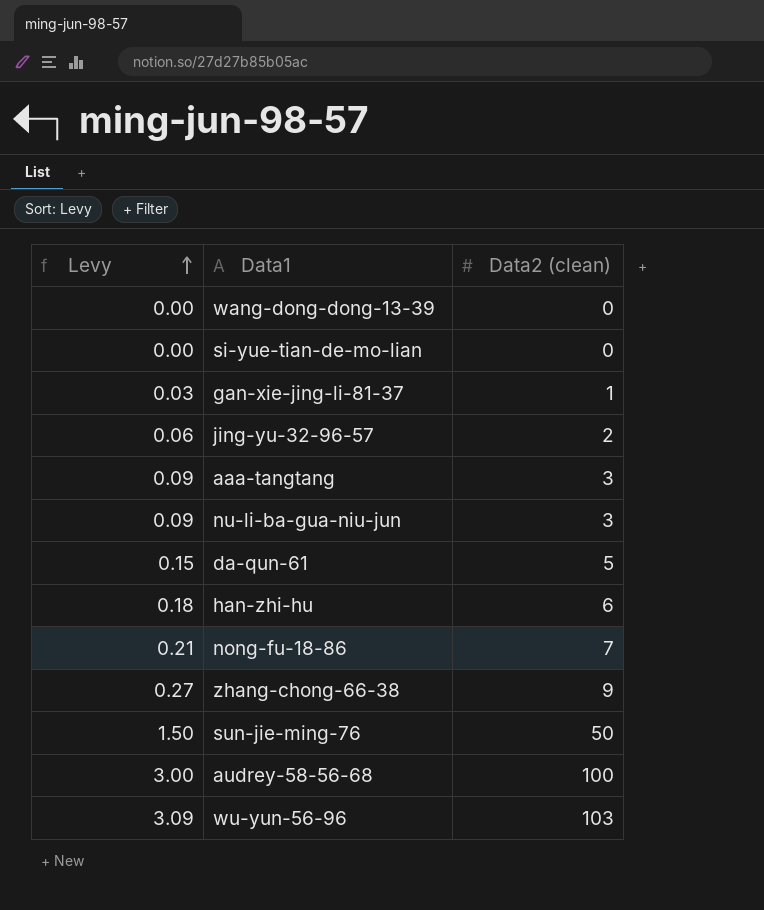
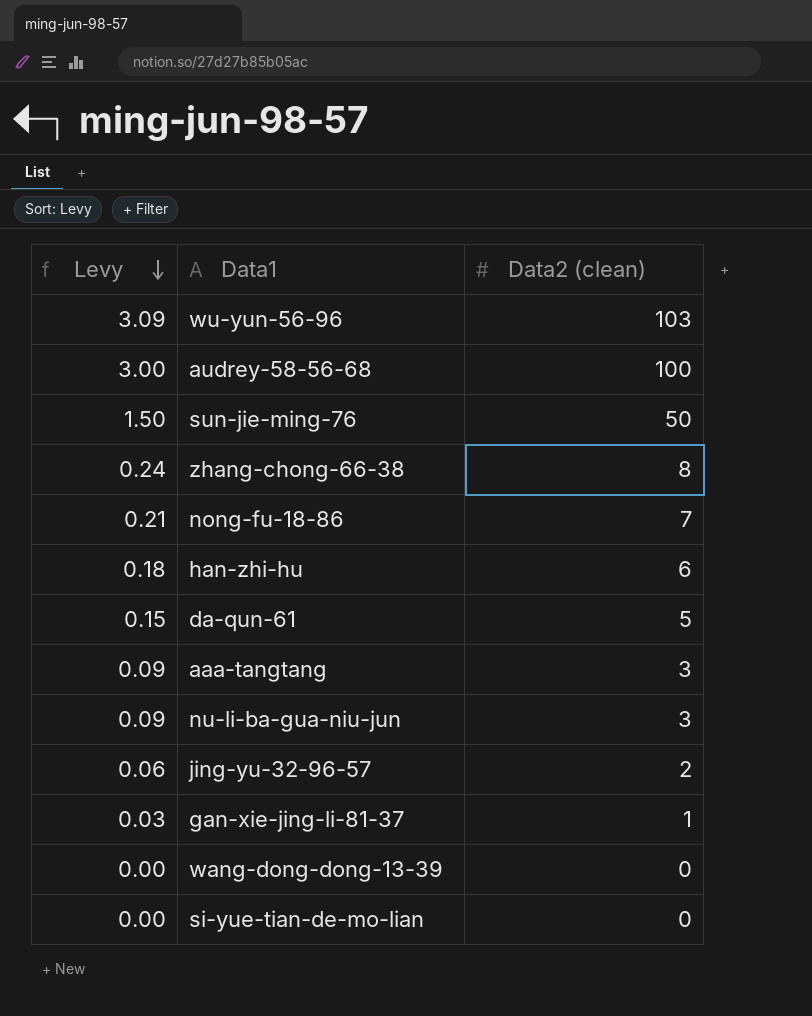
row order: Levy ascending -> Levy descending
zhang-chong-66-38 | Levy: 0.27 -> 0.24
zhang-chong-66-38 | Data2 (clean): 9 -> 8

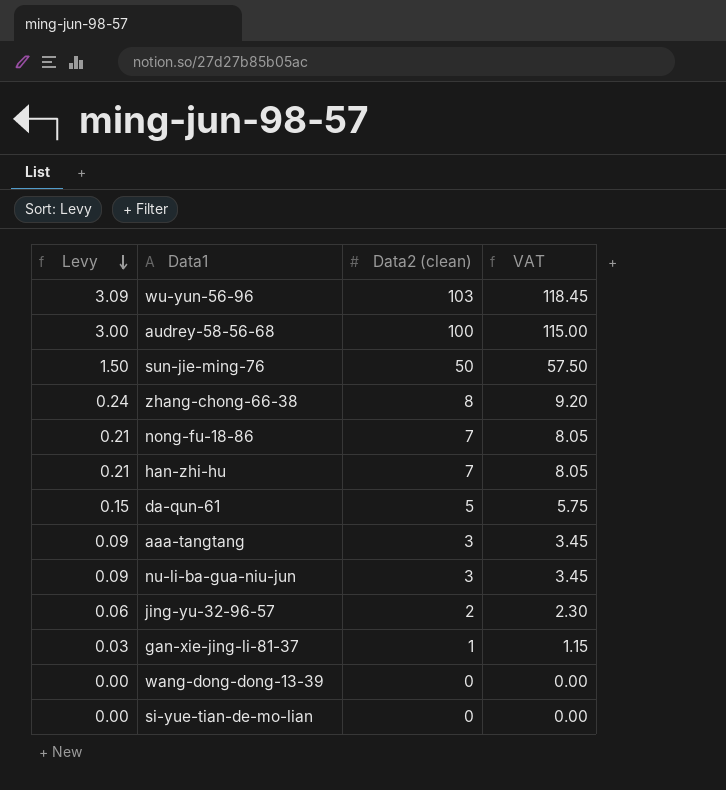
column VAT | formula: none -> [Data2 (clean)] * 1.15
han-zhi-hu | Levy: 0.18 -> 0.21
han-zhi-hu | Data2 (clean): 6 -> 7

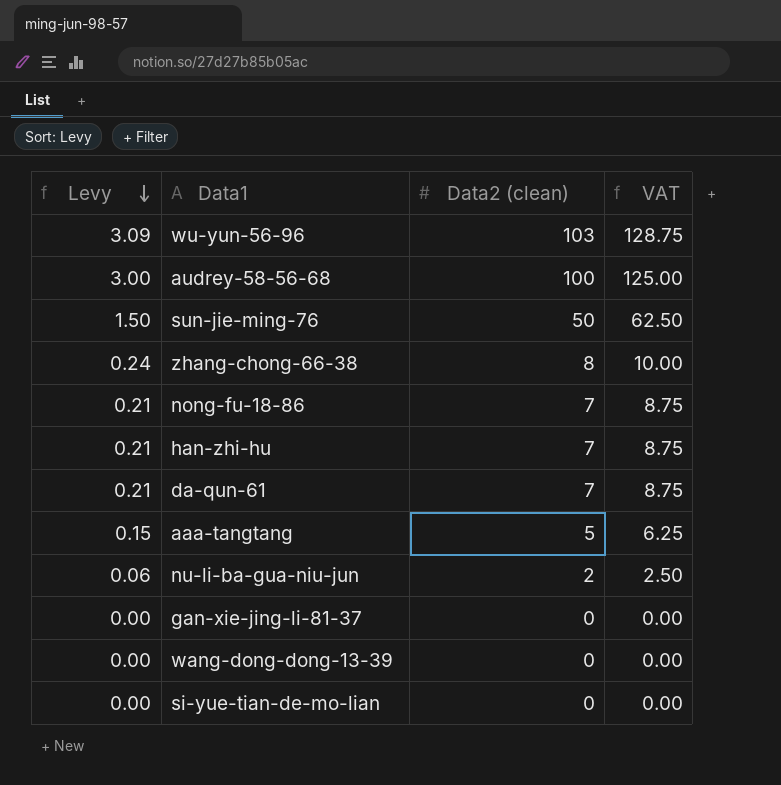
column VAT | formula: [Data2 (clean)] * 1.15 -> [Data2 (clean)] * 1.25
row jing-yu-32-96-57: 0.06 | 2 | 2.30 -> none
da-qun-61 | Levy: 0.15 -> 0.21
da-qun-61 | Data2 (clean): 5 -> 7
aaa-tangtang | Levy: 0.09 -> 0.15
aaa-tangtang | Data2 (clean): 3 -> 5
nu-li-ba-gua-niu-jun | Levy: 0.09 -> 0.06
nu-li-ba-gua-niu-jun | Data2 (clean): 3 -> 2
gan-xie-jing-li-81-37 | Levy: 0.03 -> 0.00
gan-xie-jing-li-81-37 | Data2 (clean): 1 -> 0

